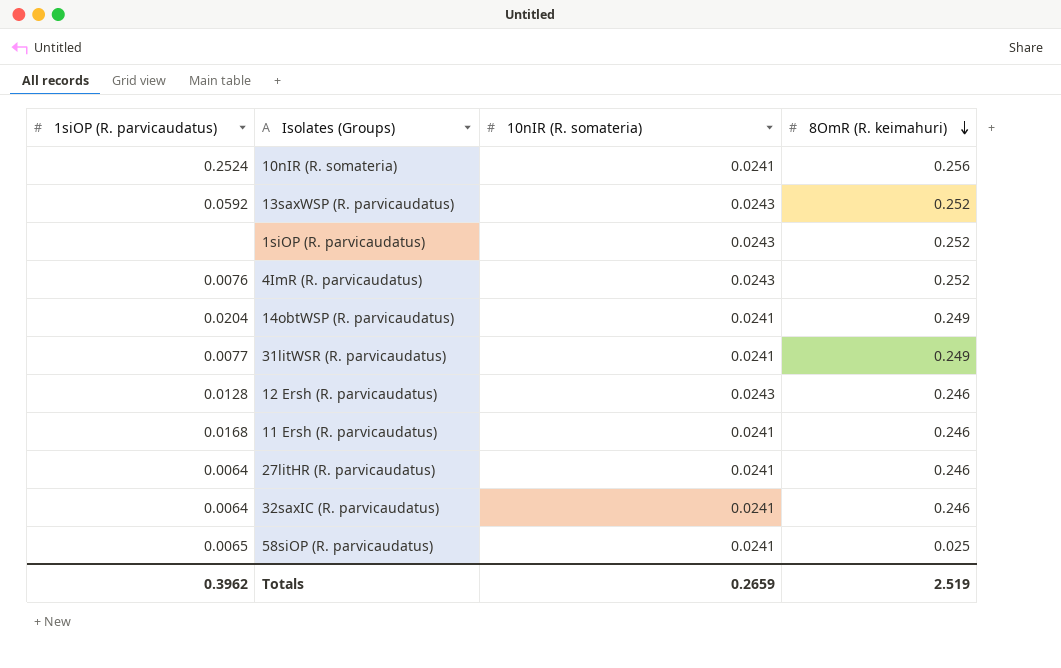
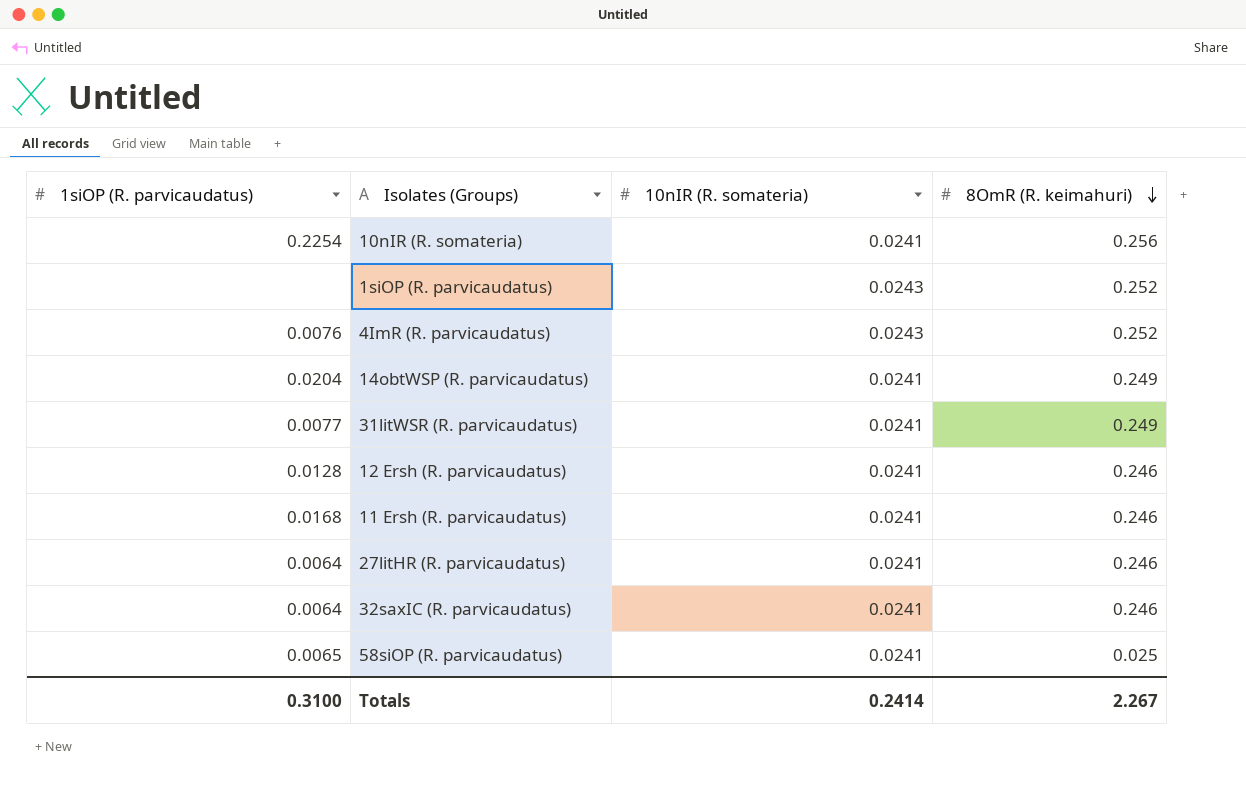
row 13saxWSP (R. parvicaudatus): 0.0592 | 0.0243 | 0.252 -> none
10nIR (R. somateria) | 1siOP (R. parvicaudatus): 0.2524 -> 0.2254
12 Ersh (R. parvicaudatus) | 10nIR (R. somateria): 0.0243 -> 0.0241
Totals | 1siOP (R. parvicaudatus): 0.3962 -> 0.3100
Totals | 10nIR (R. somateria): 0.2659 -> 0.2414
Totals | 8OmR (R. keimahuri): 2.519 -> 2.267

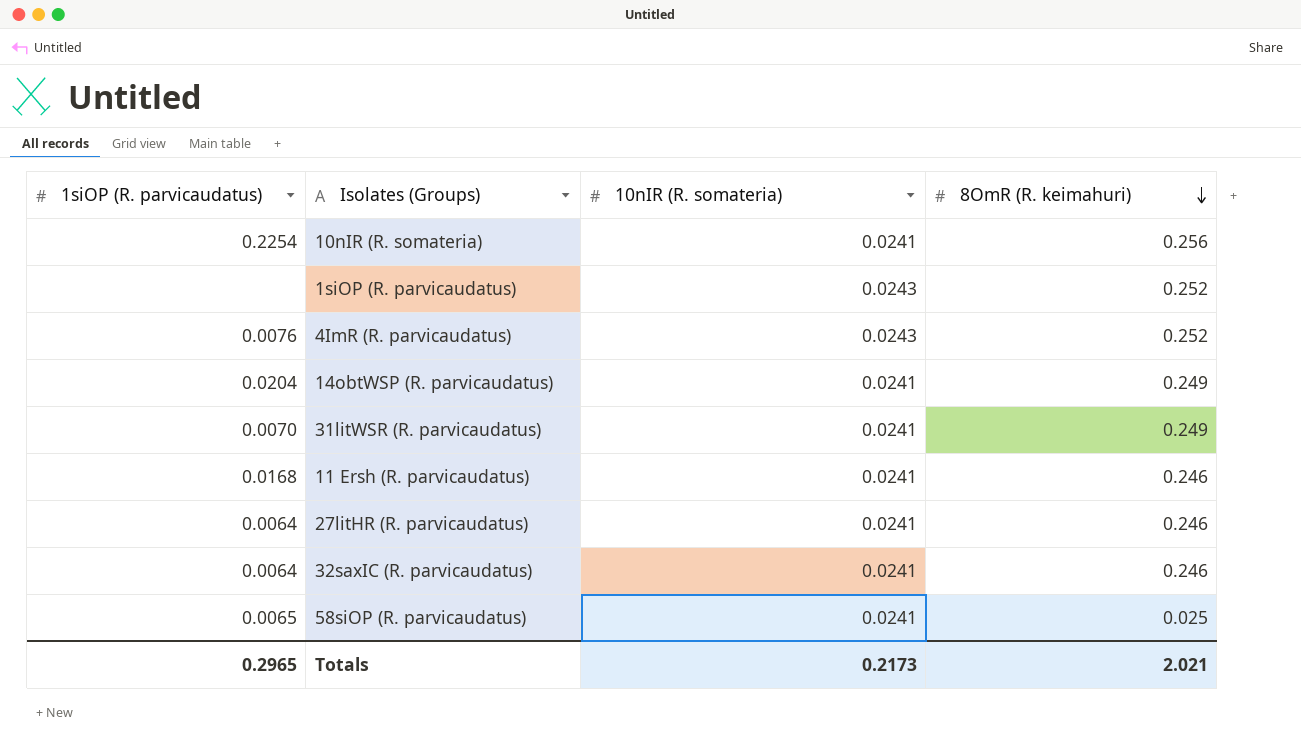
row 12 Ersh (R. parvicaudatus): 0.0128 | 0.0241 | 0.246 -> none
31litWSR (R. parvicaudatus) | 1siOP (R. parvicaudatus): 0.0077 -> 0.0070
Totals | 1siOP (R. parvicaudatus): 0.3100 -> 0.2965
Totals | 10nIR (R. somateria): 0.2414 -> 0.2173
Totals | 8OmR (R. keimahuri): 2.267 -> 2.021

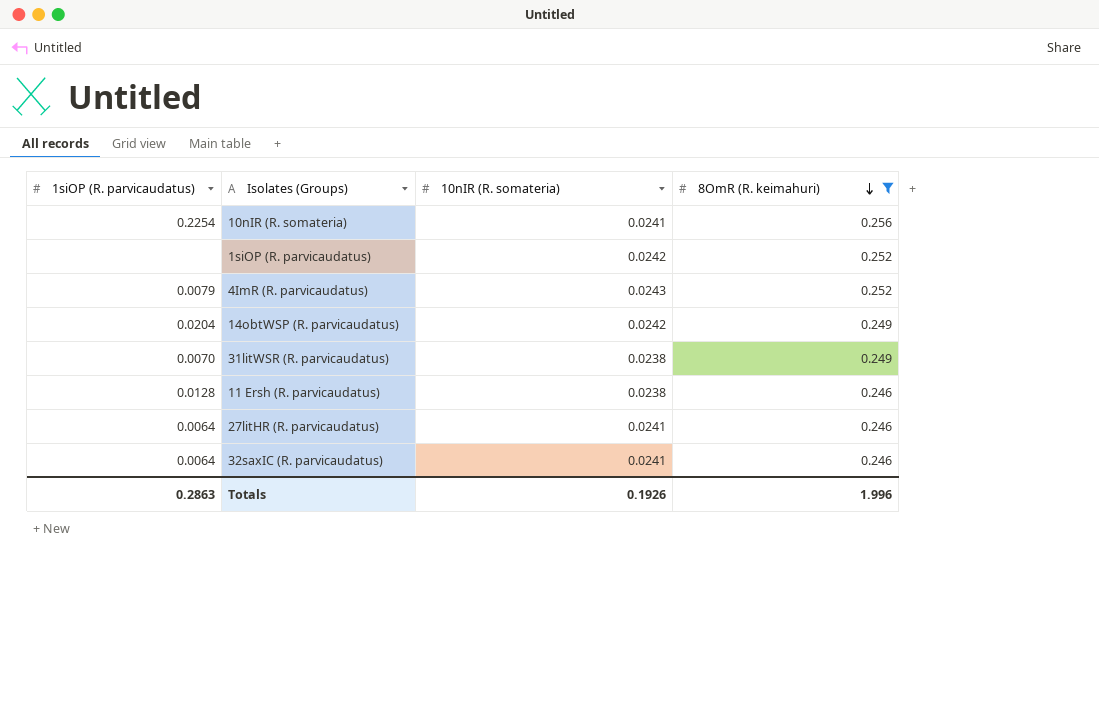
filter: none -> 8OmR (R. keimahuri) != 0.025
1siOP (R. parvicaudatus) | 10nIR (R. somateria): 0.0243 -> 0.0242
4ImR (R. parvicaudatus) | 1siOP (R. parvicaudatus): 0.0076 -> 0.0079
14obtWSP (R. parvicaudatus) | 10nIR (R. somateria): 0.0241 -> 0.0242
31litWSR (R. parvicaudatus) | 10nIR (R. somateria): 0.0241 -> 0.0238
11 Ersh (R. parvicaudatus) | 1siOP (R. parvicaudatus): 0.0168 -> 0.0128
11 Ersh (R. parvicaudatus) | 10nIR (R. somateria): 0.0241 -> 0.0238
Totals | 1siOP (R. parvicaudatus): 0.2965 -> 0.2863
Totals | 10nIR (R. somateria): 0.2173 -> 0.1926
Totals | 8OmR (R. keimahuri): 2.021 -> 1.996

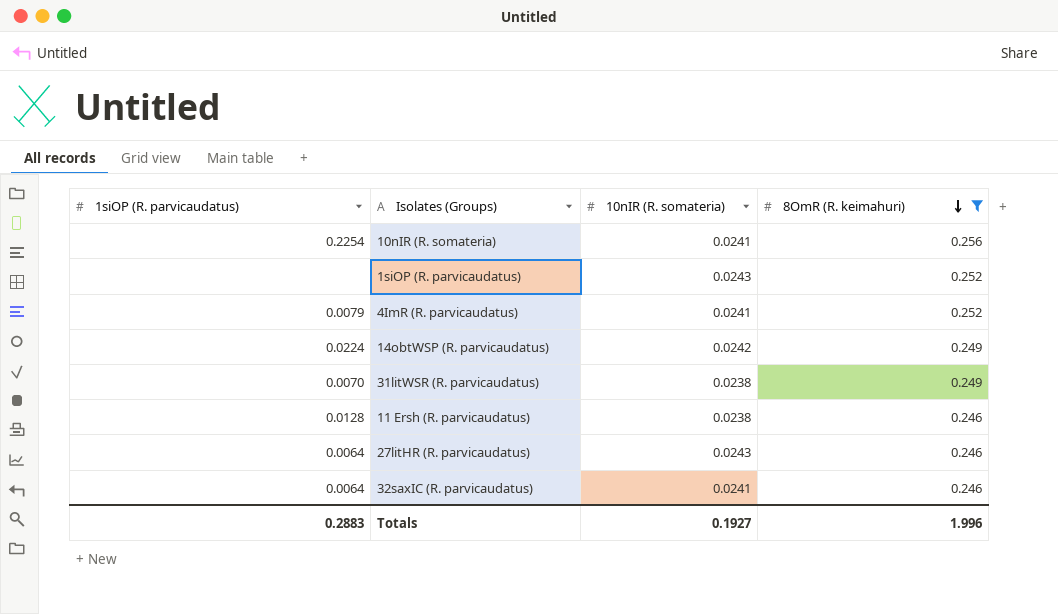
1siOP (R. parvicaudatus) | 10nIR (R. somateria): 0.0242 -> 0.0243
4ImR (R. parvicaudatus) | 10nIR (R. somateria): 0.0243 -> 0.0241
14obtWSP (R. parvicaudatus) | 1siOP (R. parvicaudatus): 0.0204 -> 0.0224
27litHR (R. parvicaudatus) | 10nIR (R. somateria): 0.0241 -> 0.0243
Totals | 1siOP (R. parvicaudatus): 0.2863 -> 0.2883
Totals | 10nIR (R. somateria): 0.1926 -> 0.1927

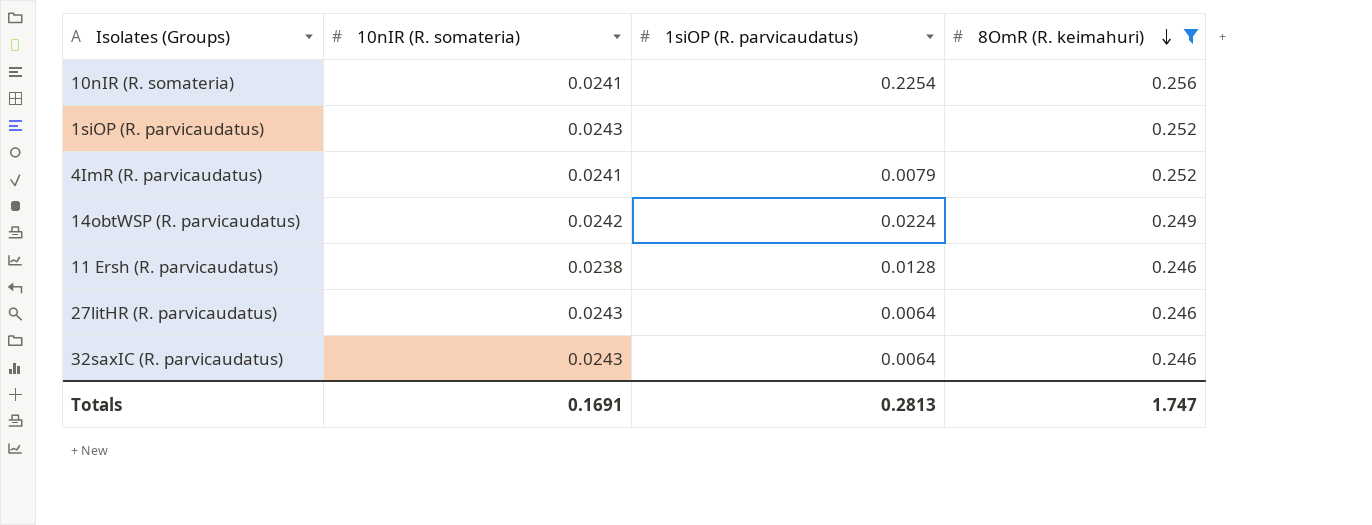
column 1siOP (R. parvicaudatus) | position: 1 -> 3
row 31litWSR (R. parvicaudatus): 0.0070 | 0.0238 | 0.249 -> none
32saxIC (R. parvicaudatus) | 10nIR (R. somateria): 0.0241 -> 0.0243
Totals | 10nIR (R. somateria): 0.1927 -> 0.1691
Totals | 1siOP (R. parvicaudatus): 0.2883 -> 0.2813
Totals | 8OmR (R. keimahuri): 1.996 -> 1.747

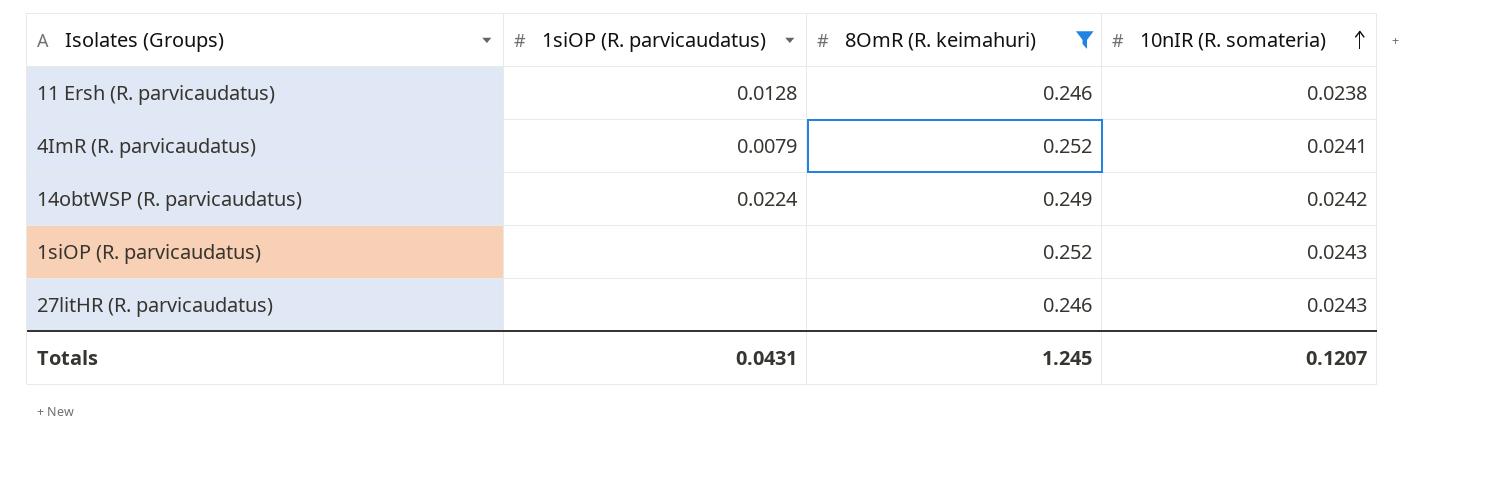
row order: 8OmR (R. keimahuri) descending -> 10nIR (R. somateria) ascending
column 10nIR (R. somateria) | position: 2 -> 4
row 10nIR (R. somateria): 0.0241 | 0.2254 | 0.256 -> none
row 32saxIC (R. parvicaudatus): 0.0243 | 0.0064 | 0.246 -> none
27litHR (R. parvicaudatus) | 1siOP (R. parvicaudatus): 0.0064 -> none
Totals | 1siOP (R. parvicaudatus): 0.2813 -> 0.0431
Totals | 8OmR (R. keimahuri): 1.747 -> 1.245
Totals | 10nIR (R. somateria): 0.1691 -> 0.1207

